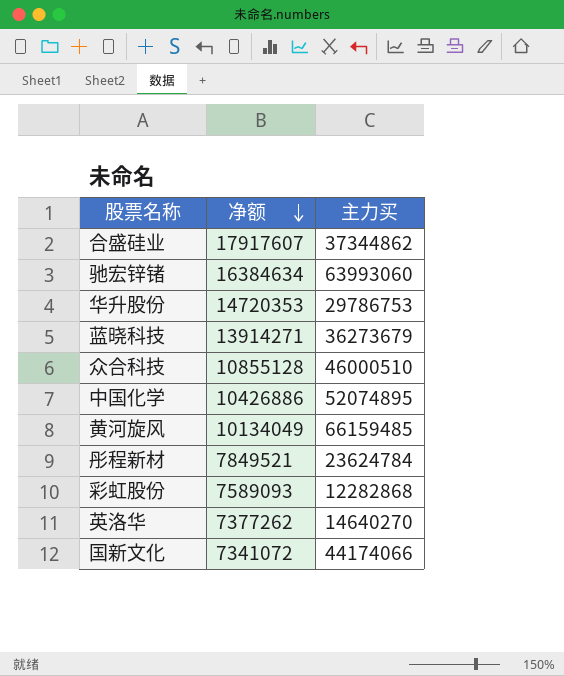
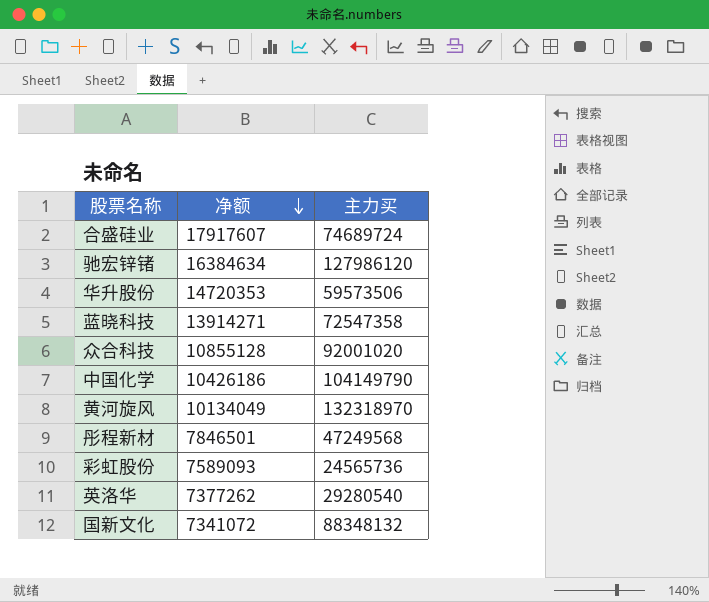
合盛硅业 | 主力买: 37344862 -> 74689724
驰宏锌锗 | 主力买: 63993060 -> 127986120
华升股份 | 主力买: 29786753 -> 59573506
蓝晓科技 | 主力买: 36273679 -> 72547358
众合科技 | 主力买: 46000510 -> 92001020
中国化学 | 净额: 10426886 -> 10426186
中国化学 | 主力买: 52074895 -> 104149790
黄河旋风 | 主力买: 66159485 -> 132318970
彤程新材 | 净额: 7849521 -> 7846501
彤程新材 | 主力买: 23624784 -> 47249568
彩虹股份 | 主力买: 12282868 -> 24565736
英洛华 | 主力买: 14640270 -> 29280540
国新文化 | 主力买: 44174066 -> 88348132

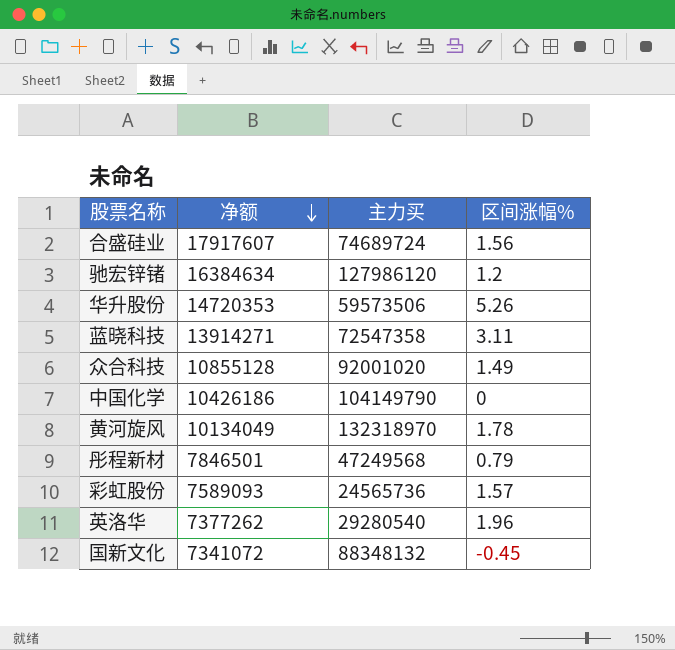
column 区间涨幅% | position: none -> 4

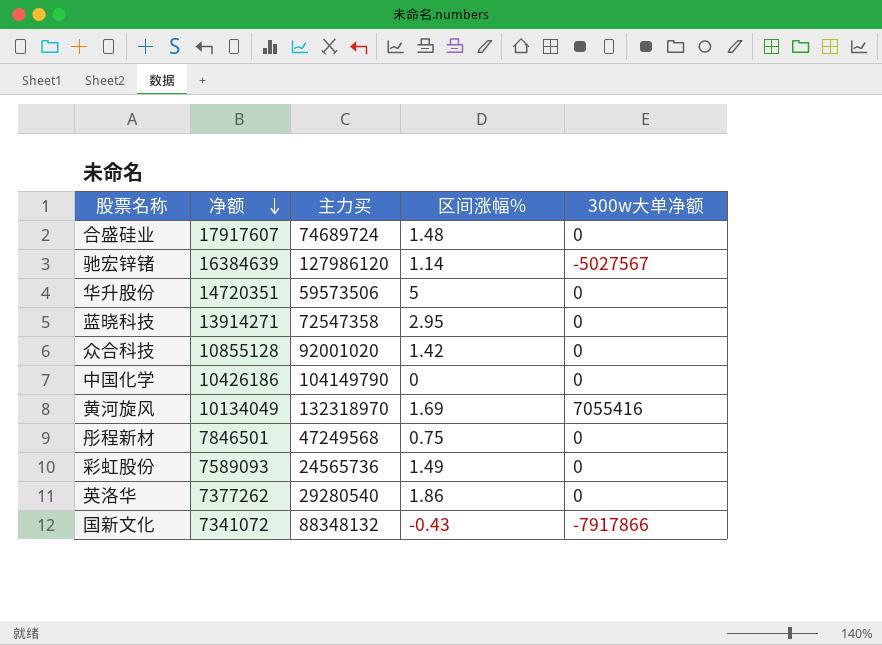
column 300w大单净额 | position: none -> 5
合盛硅业 | 区间涨幅%: 1.56 -> 1.48
驰宏锌锗 | 净额: 16384634 -> 16384639
驰宏锌锗 | 区间涨幅%: 1.2 -> 1.14
华升股份 | 净额: 14720353 -> 14720351
华升股份 | 区间涨幅%: 5.26 -> 5
蓝晓科技 | 区间涨幅%: 3.11 -> 2.95
众合科技 | 区间涨幅%: 1.49 -> 1.42
黄河旋风 | 区间涨幅%: 1.78 -> 1.69
彤程新材 | 区间涨幅%: 0.79 -> 0.75
彩虹股份 | 区间涨幅%: 1.57 -> 1.49
英洛华 | 区间涨幅%: 1.96 -> 1.86
国新文化 | 区间涨幅%: -0.45 -> -0.43

